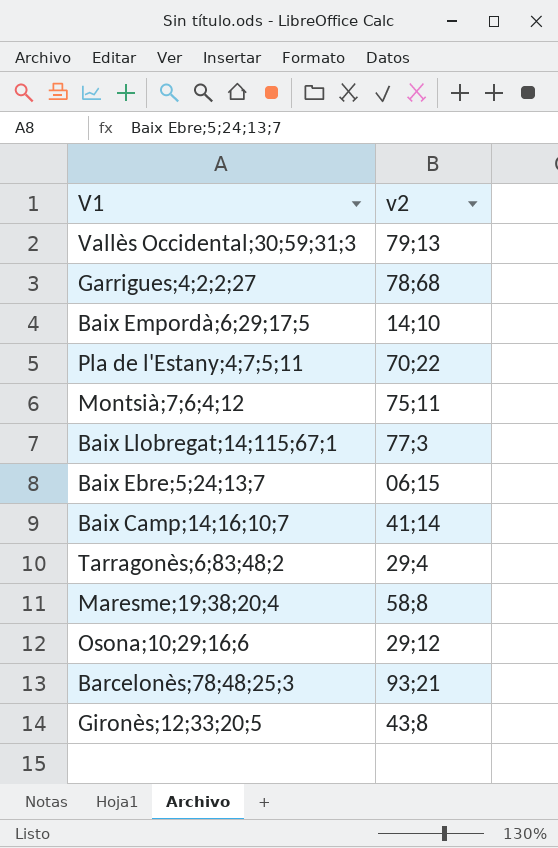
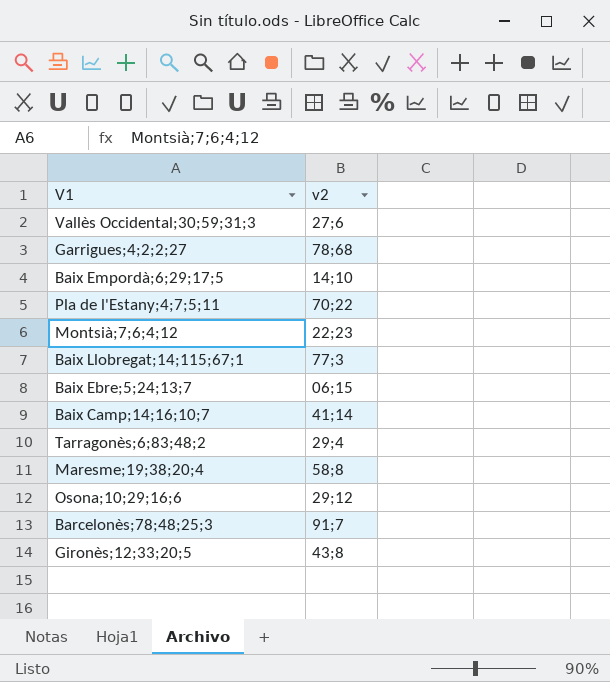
Vallès Occidental;30;59;31;3 | v2: 79;13 -> 27;6
Montsià;7;6;4;12 | v2: 75;11 -> 22;23
Barcelonès;78;48;25;3 | v2: 93;21 -> 91;7

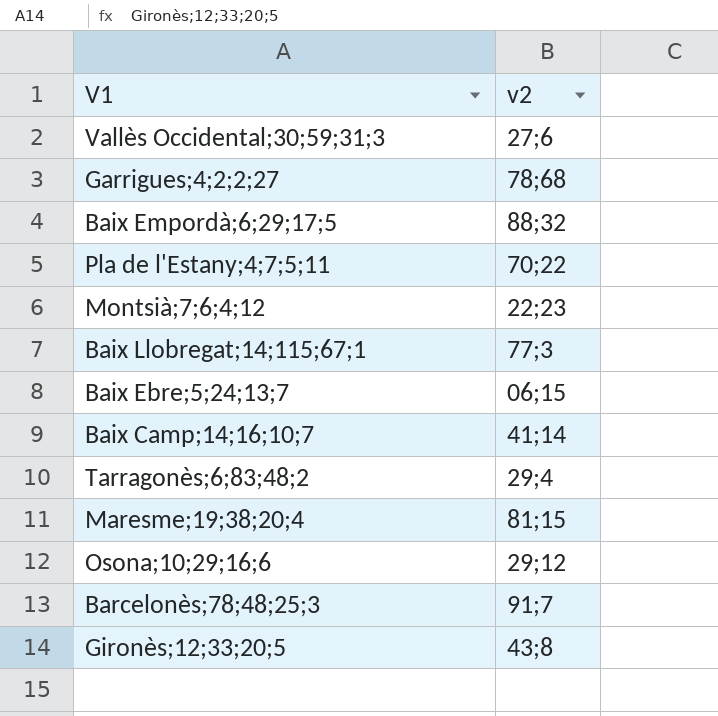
Baix Empordà;6;29;17;5 | v2: 14;10 -> 88;32
Maresme;19;38;20;4 | v2: 58;8 -> 81;15

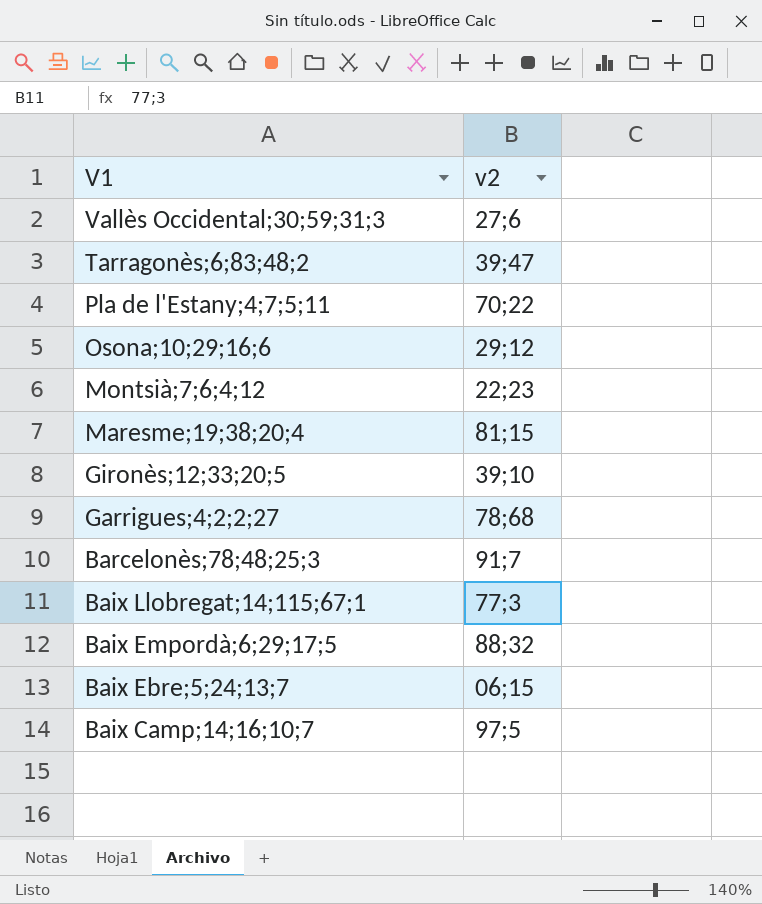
row order: none -> V1 descending
Tarragonès;6;83;48;2 | v2: 29;4 -> 39;47
Gironès;12;33;20;5 | v2: 43;8 -> 39;10
Baix Camp;14;16;10;7 | v2: 41;14 -> 97;5

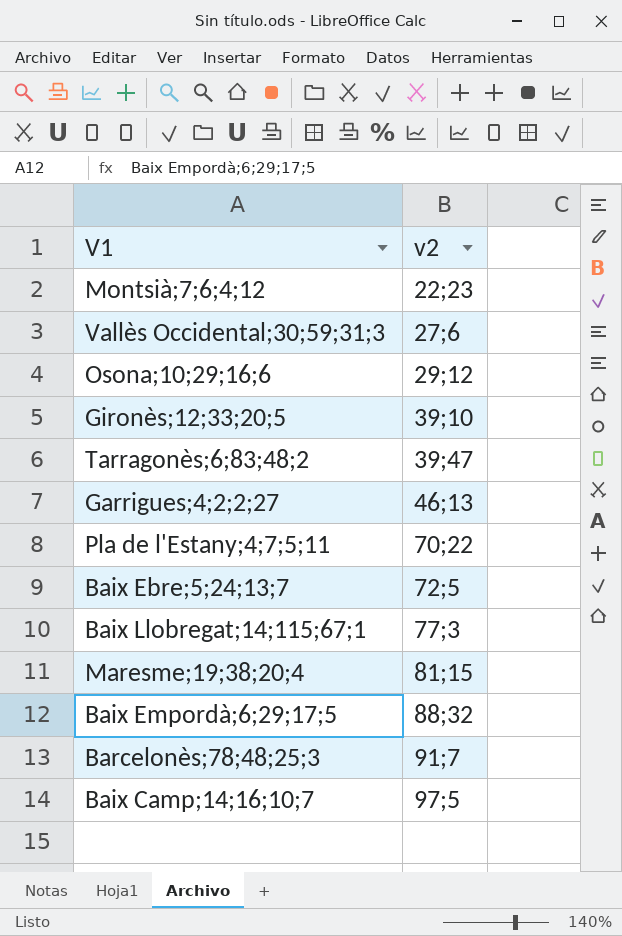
row order: V1 descending -> v2 ascending
Garrigues;4;2;2;27 | v2: 78;68 -> 46;13
Baix Ebre;5;24;13;7 | v2: 06;15 -> 72;5

